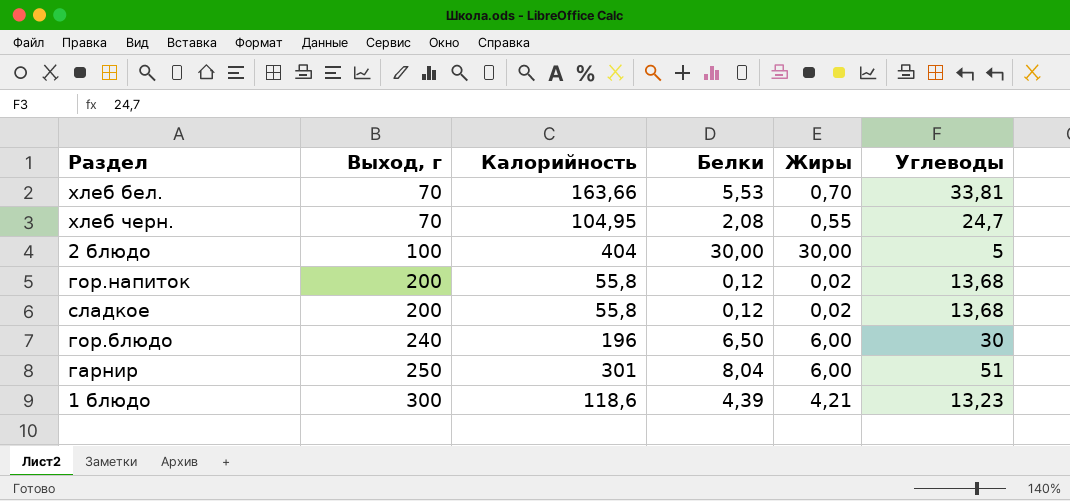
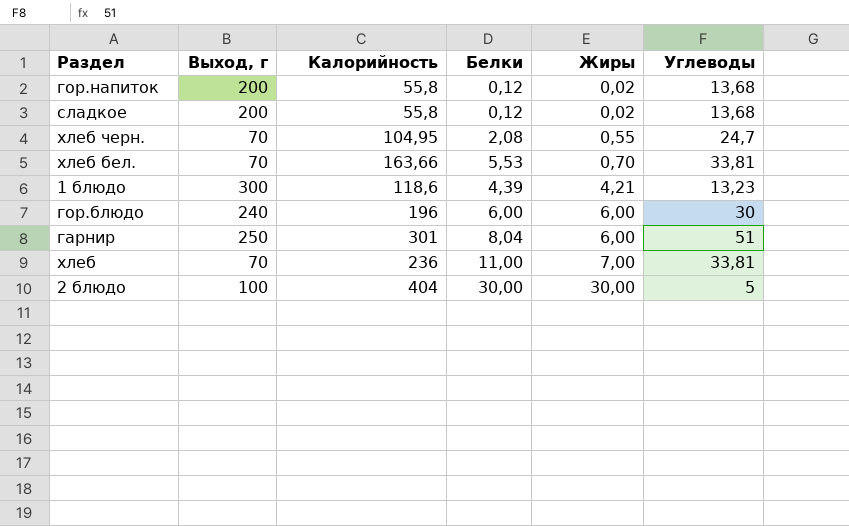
row order: Выход, г ascending -> Жиры ascending
гор.блюдо | Белки: 6,50 -> 6,00
row хлеб: none -> 70 | 236 | 11,00 | 7,00 | 33,81

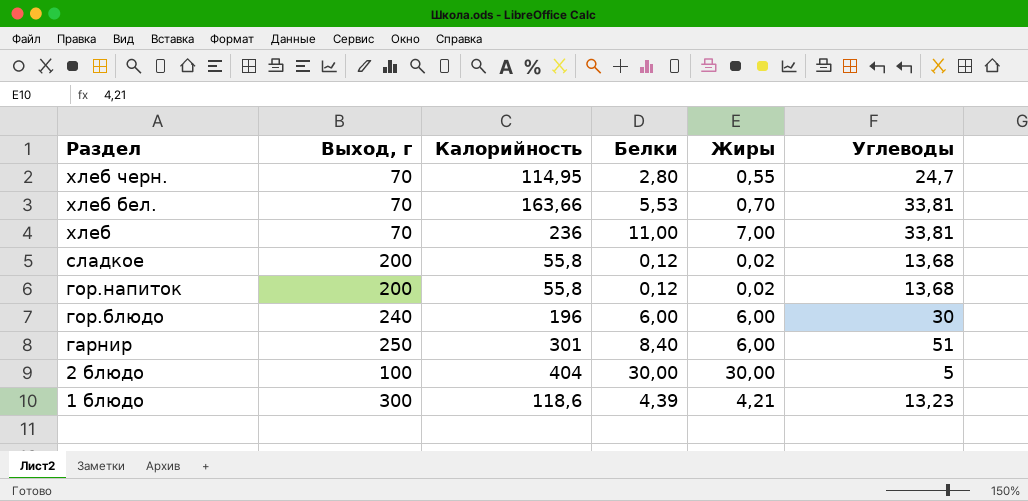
row order: Жиры ascending -> Раздел descending
хлеб черн. | Калорийность: 104,95 -> 114,95
хлеб черн. | Белки: 2,08 -> 2,80
гарнир | Белки: 8,04 -> 8,40

